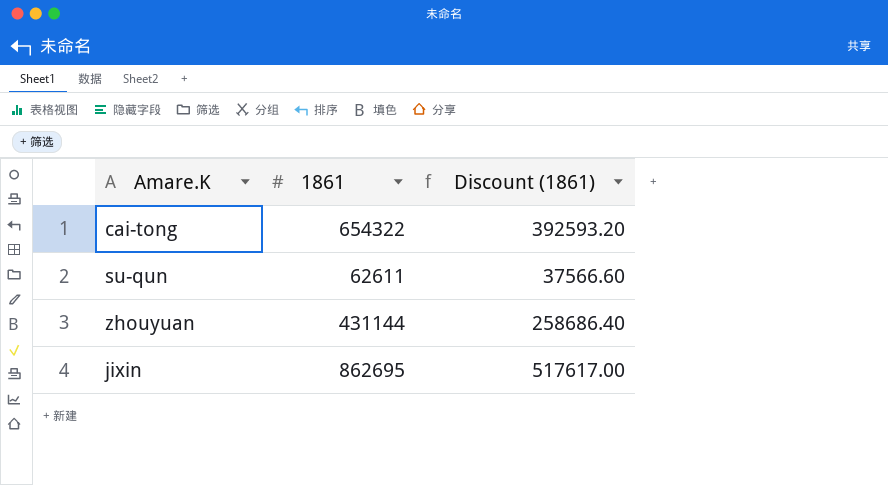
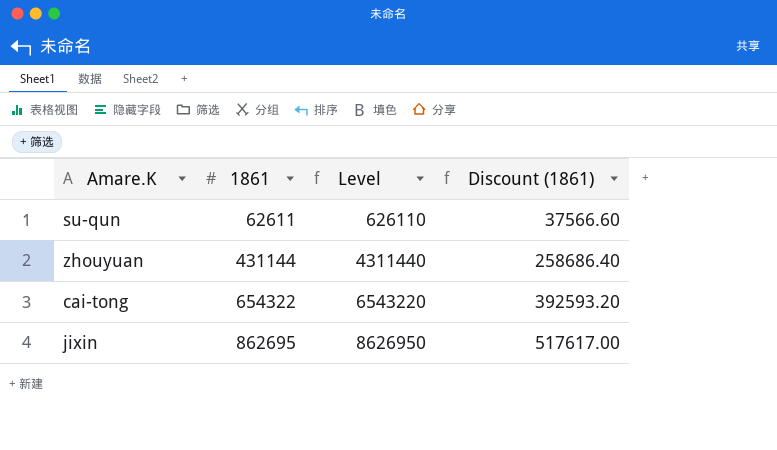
row order: none -> 1861 ascending
column Level | formula: none -> [1861] * 10

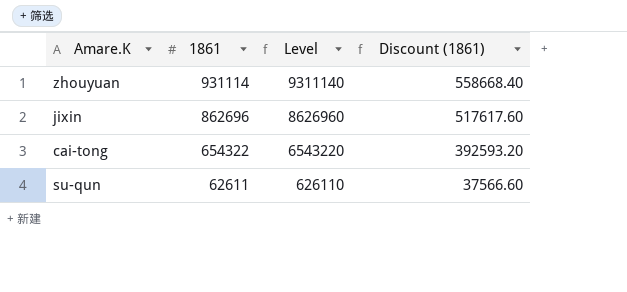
row order: 1861 ascending -> 1861 descending
zhouyuan | 1861: 431144 -> 931114
zhouyuan | Level: 4311440 -> 9311140
zhouyuan | Discount (1861): 258686.40 -> 558668.40
jixin | 1861: 862695 -> 862696
jixin | Level: 8626950 -> 8626960
jixin | Discount (1861): 517617.00 -> 517617.60

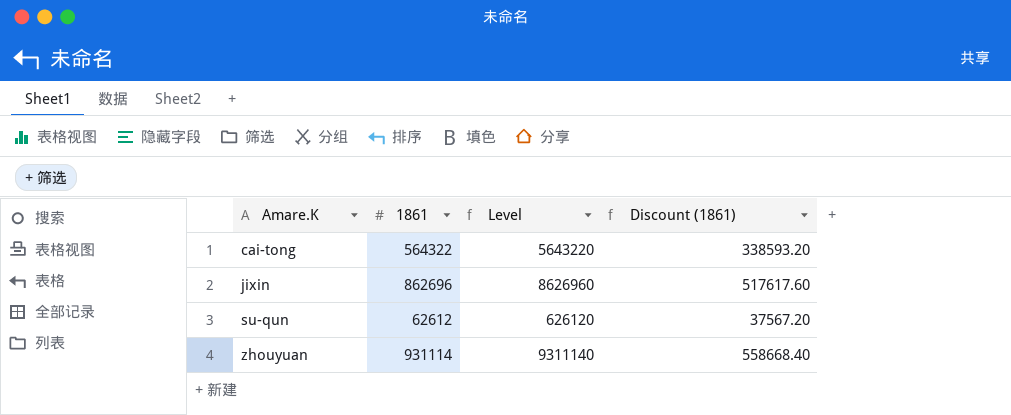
row order: 1861 descending -> Amare.K ascending
cai-tong | 1861: 654322 -> 564322
cai-tong | Level: 6543220 -> 5643220
cai-tong | Discount (1861): 392593.20 -> 338593.20
su-qun | 1861: 62611 -> 62612
su-qun | Level: 626110 -> 626120
su-qun | Discount (1861): 37566.60 -> 37567.20

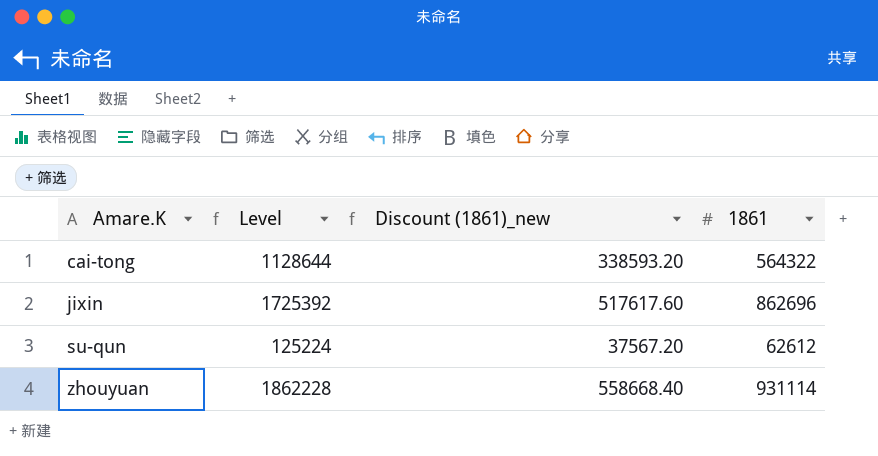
column Level | formula: [1861] * 10 -> [1861] * 2
column name: Discount (1861) -> Discount (1861)_new
column 1861 | position: 2 -> 4

